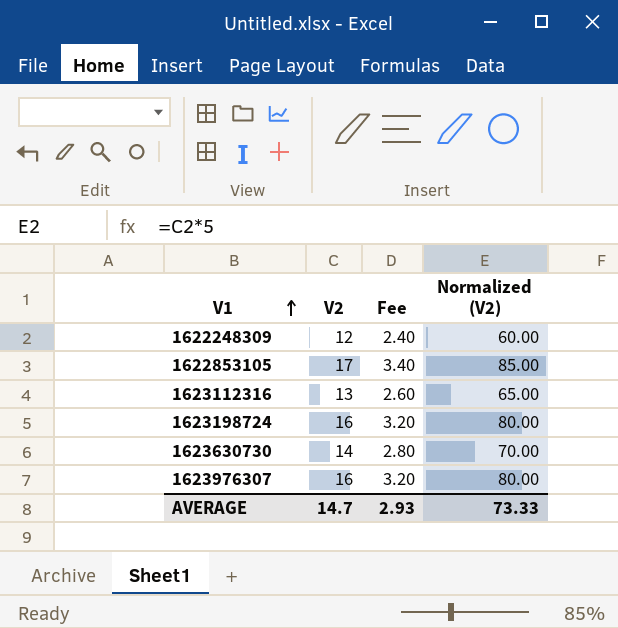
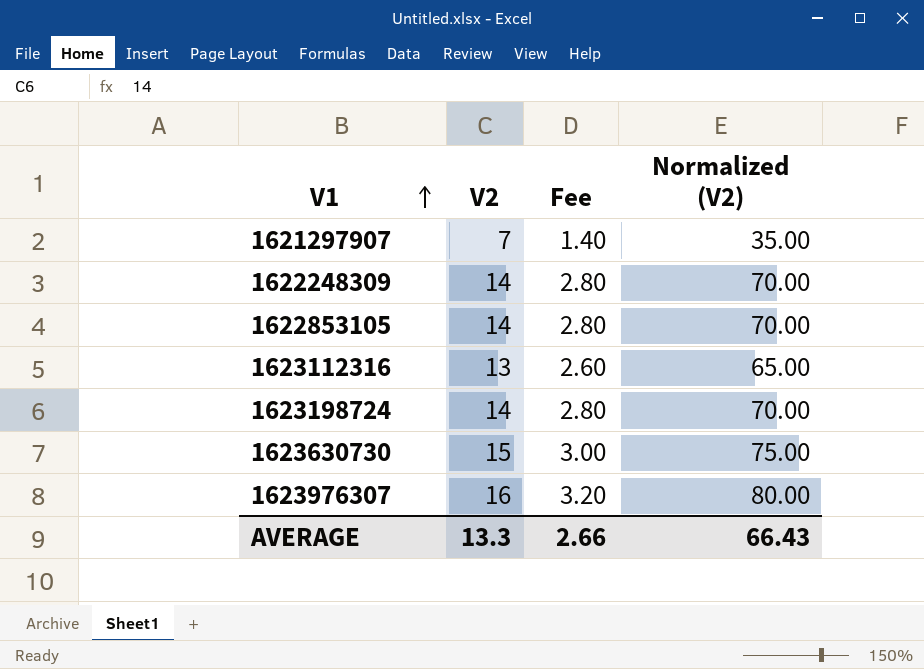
row 1621297907: none -> 7 | 1.40 | 35.00
1622248309 | V2: 12 -> 14
1622248309 | Fee: 2.40 -> 2.80
1622248309 | Normalized (V2): 60.00 -> 70.00
1622853105 | V2: 17 -> 14
1622853105 | Fee: 3.40 -> 2.80
1622853105 | Normalized (V2): 85.00 -> 70.00
1623198724 | V2: 16 -> 14
1623198724 | Fee: 3.20 -> 2.80
1623198724 | Normalized (V2): 80.00 -> 70.00
1623630730 | V2: 14 -> 15
1623630730 | Fee: 2.80 -> 3.00
1623630730 | Normalized (V2): 70.00 -> 75.00
AVERAGE | V2: 14.7 -> 13.3
AVERAGE | Fee: 2.93 -> 2.66
AVERAGE | Normalized (V2): 73.33 -> 66.43

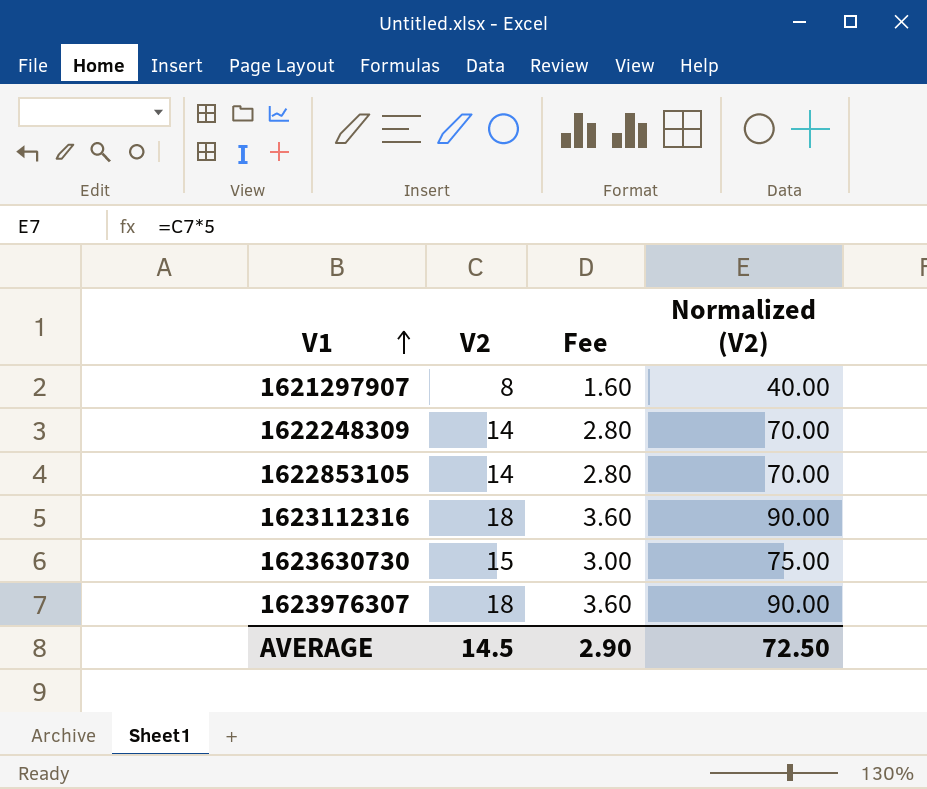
row 1623198724: 14 | 2.80 | 70.00 -> none
1621297907 | V2: 7 -> 8
1621297907 | Fee: 1.40 -> 1.60
1621297907 | Normalized (V2): 35.00 -> 40.00
1623112316 | V2: 13 -> 18
1623112316 | Fee: 2.60 -> 3.60
1623112316 | Normalized (V2): 65.00 -> 90.00
1623976307 | V2: 16 -> 18
1623976307 | Fee: 3.20 -> 3.60
1623976307 | Normalized (V2): 80.00 -> 90.00
AVERAGE | V2: 13.3 -> 14.5
AVERAGE | Fee: 2.66 -> 2.90
AVERAGE | Normalized (V2): 66.43 -> 72.50

